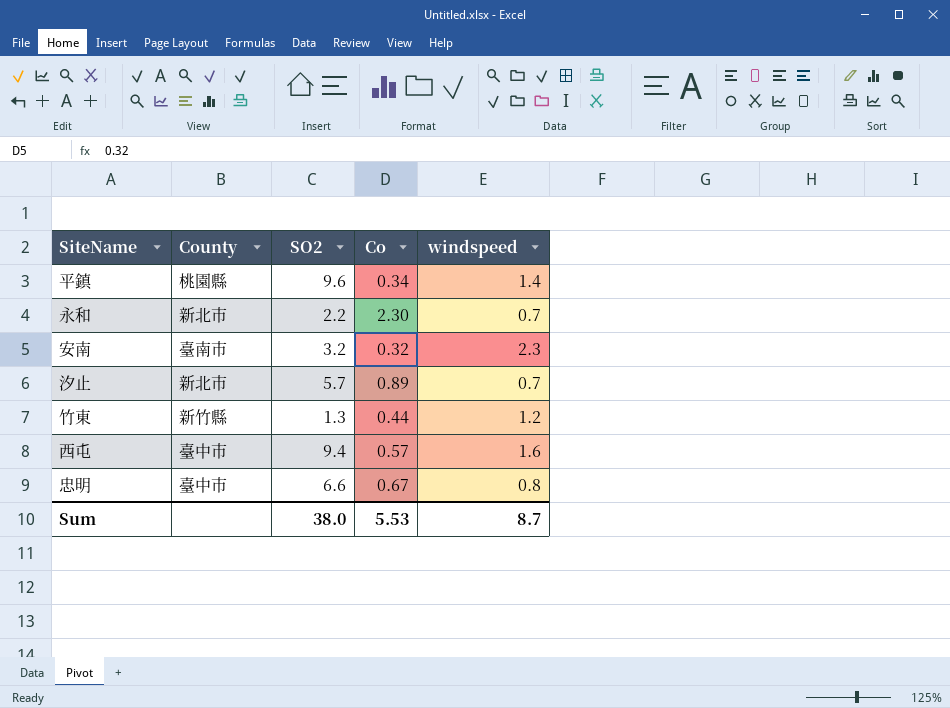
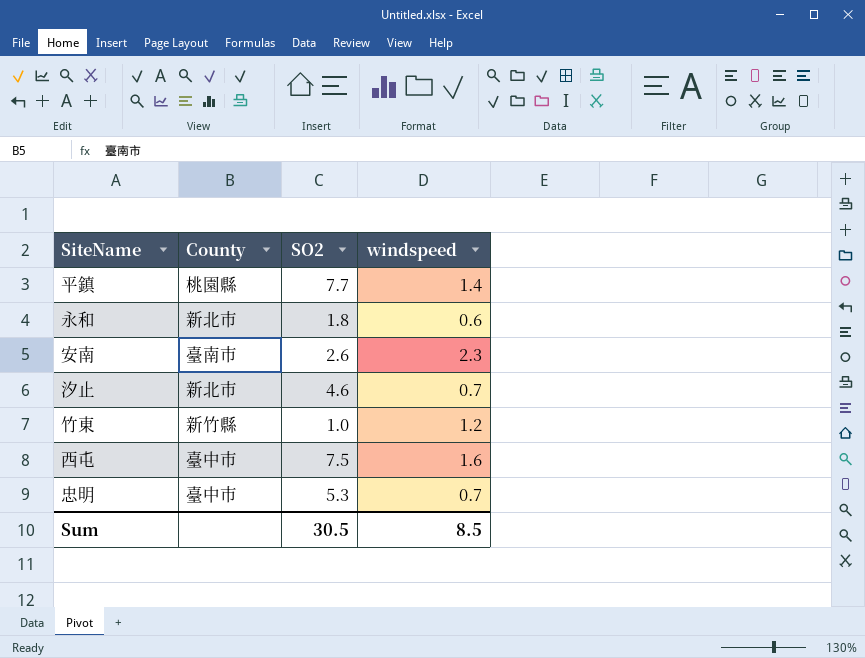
column Co | position: 4 -> none
平鎮 | SO2: 9.6 -> 7.7
永和 | SO2: 2.2 -> 1.8
永和 | windspeed: 0.7 -> 0.6
安南 | SO2: 3.2 -> 2.6
汐止 | SO2: 5.7 -> 4.6
竹東 | SO2: 1.3 -> 1.0
西屯 | SO2: 9.4 -> 7.5
忠明 | SO2: 6.6 -> 5.3
忠明 | windspeed: 0.8 -> 0.7
Sum | SO2: 38.0 -> 30.5
Sum | windspeed: 8.7 -> 8.5

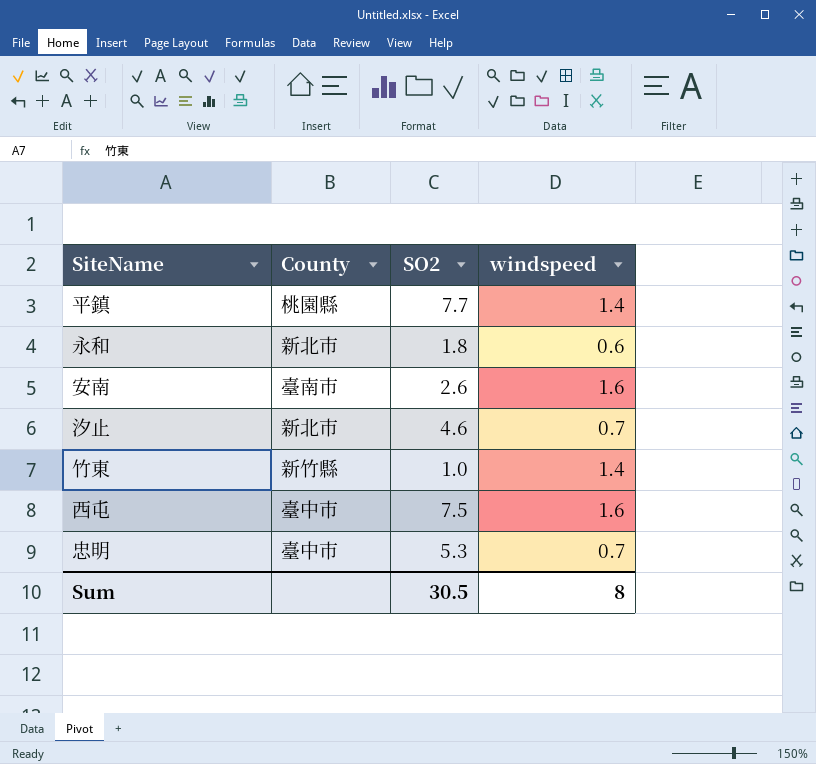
安南 | windspeed: 2.3 -> 1.6
竹東 | windspeed: 1.2 -> 1.4
Sum | windspeed: 8.5 -> 8

